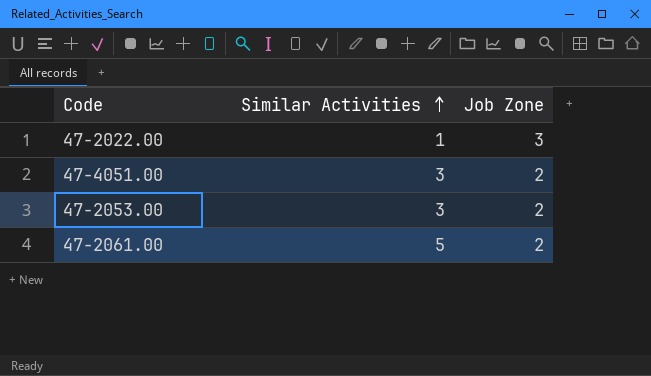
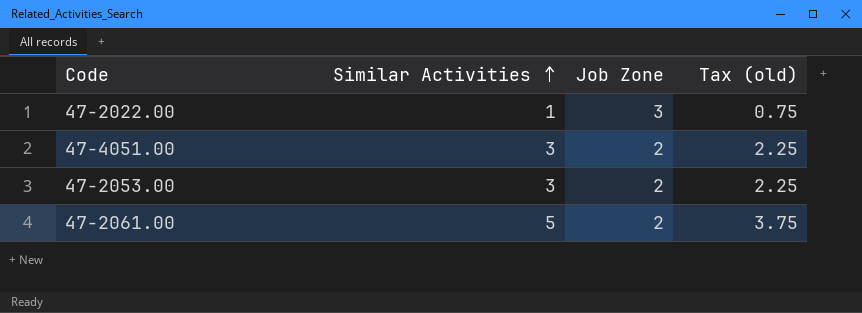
column Tax (old) | formula: none -> [Similar Activities] * 0.75

